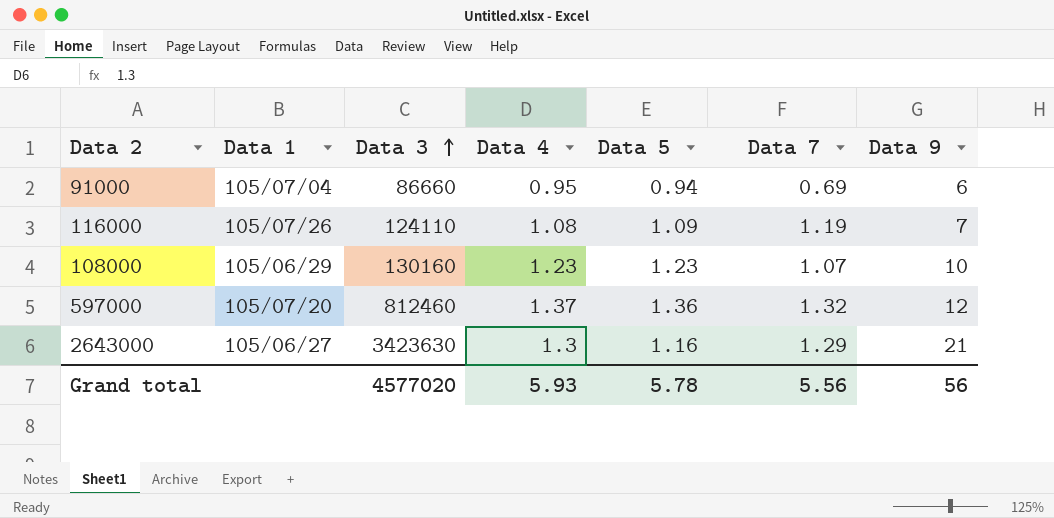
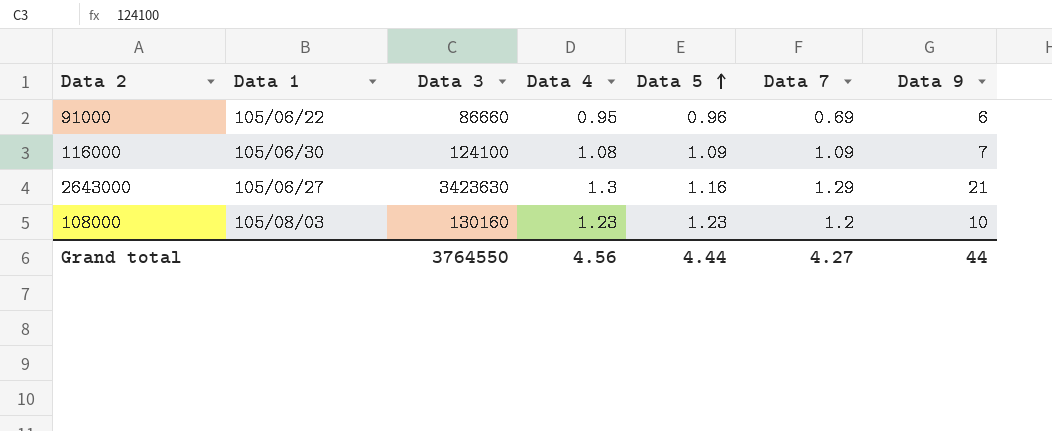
row order: Data 3 ascending -> Data 5 ascending
row 597000: 105/07/20 | 812460 | 1.37 | 1.36 | 1.32 | 12 -> none
91000 | Data 1: 105/07/04 -> 105/06/22
91000 | Data 5: 0.94 -> 0.96
116000 | Data 1: 105/07/26 -> 105/06/30
116000 | Data 3: 124110 -> 124100
116000 | Data 7: 1.19 -> 1.09
108000 | Data 1: 105/06/29 -> 105/08/03
108000 | Data 7: 1.07 -> 1.2
Grand total | Data 3: 4577020 -> 3764550
Grand total | Data 4: 5.93 -> 4.56
Grand total | Data 5: 5.78 -> 4.44
Grand total | Data 7: 5.56 -> 4.27
Grand total | Data 9: 56 -> 44

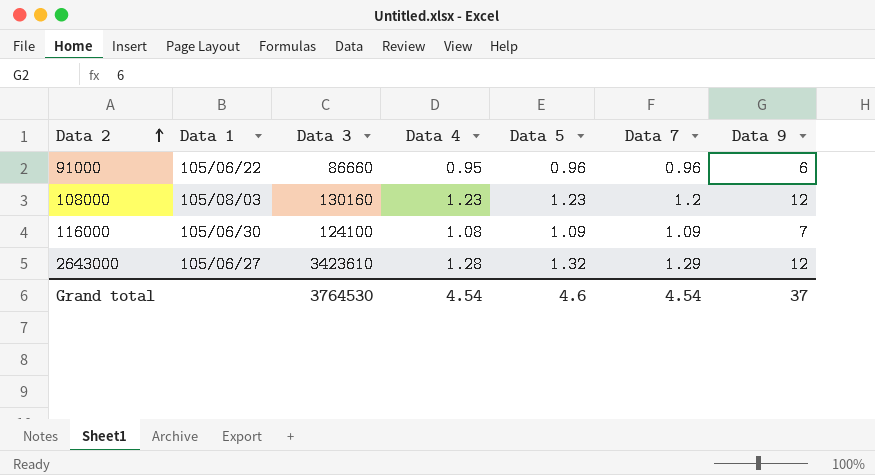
row order: Data 5 ascending -> Data 2 ascending
91000 | Data 7: 0.69 -> 0.96
108000 | Data 9: 10 -> 12
2643000 | Data 3: 3423630 -> 3423610
2643000 | Data 4: 1.3 -> 1.28
2643000 | Data 5: 1.16 -> 1.32
2643000 | Data 9: 21 -> 12
Grand total | Data 3: 3764550 -> 3764530
Grand total | Data 4: 4.56 -> 4.54
Grand total | Data 5: 4.44 -> 4.6
Grand total | Data 7: 4.27 -> 4.54
Grand total | Data 9: 44 -> 37

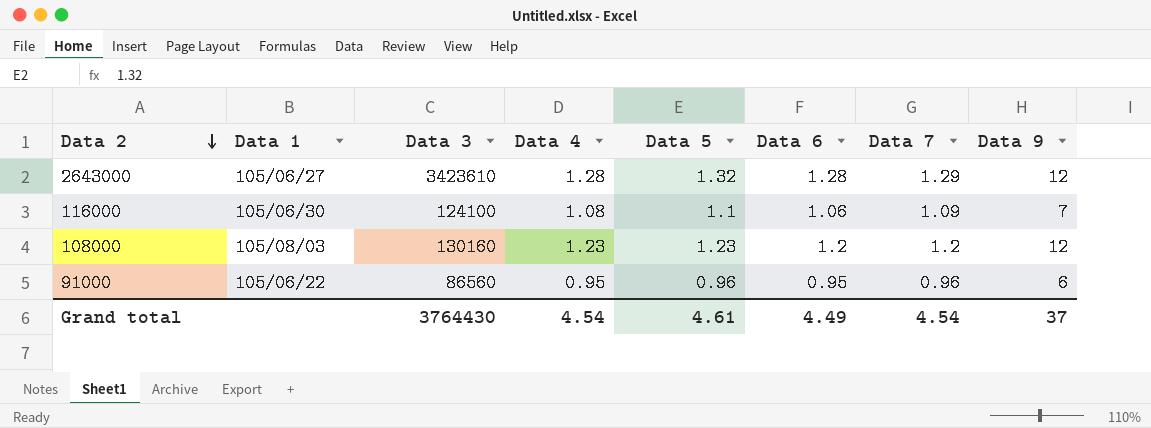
row order: Data 2 ascending -> Data 2 descending
column Data 6 | position: none -> 6
116000 | Data 5: 1.09 -> 1.1
91000 | Data 3: 86660 -> 86560
Grand total | Data 3: 3764530 -> 3764430
Grand total | Data 5: 4.6 -> 4.61

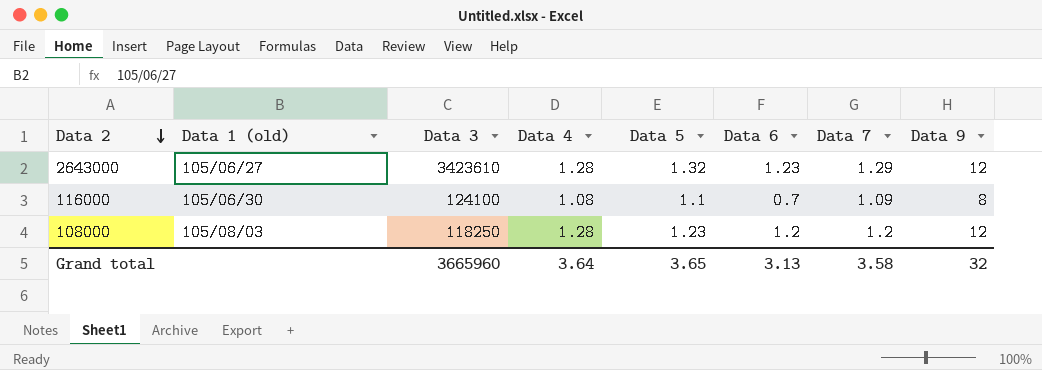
column name: Data 1 -> Data 1 (old)
row 91000: 105/06/22 | 86560 | 0.95 | 0.96 | 0.95 | 0.96 | 6 -> none
2643000 | Data 6: 1.28 -> 1.23
116000 | Data 6: 1.06 -> 0.7
116000 | Data 9: 7 -> 8
108000 | Data 3: 130160 -> 118250
108000 | Data 4: 1.23 -> 1.28
Grand total | Data 3: 3764430 -> 3665960
Grand total | Data 4: 4.54 -> 3.64
Grand total | Data 5: 4.61 -> 3.65
Grand total | Data 6: 4.49 -> 3.13
Grand total | Data 7: 4.54 -> 3.58
Grand total | Data 9: 37 -> 32

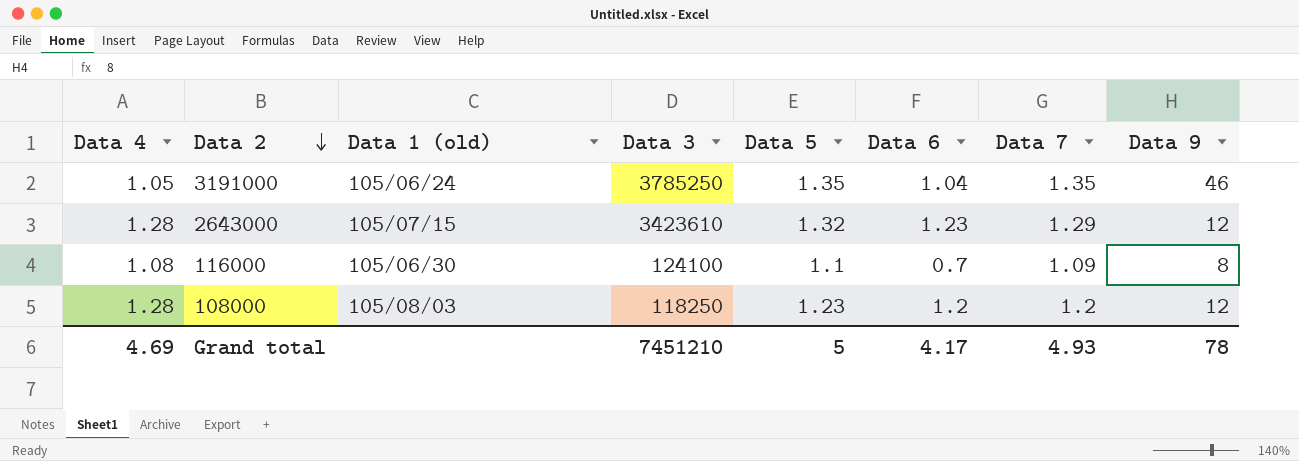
column Data 4 | position: 4 -> 1
row 3191000: none -> 1.05 | 105/06/24 | 3785250 | 1.35 | 1.04 | 1.35 | 46
2643000 | Data 1 (old): 105/06/27 -> 105/07/15
Grand total | Data 4: 3.64 -> 4.69
Grand total | Data 3: 3665960 -> 7451210
Grand total | Data 5: 3.65 -> 5
Grand total | Data 6: 3.13 -> 4.17
Grand total | Data 7: 3.58 -> 4.93
Grand total | Data 9: 32 -> 78

